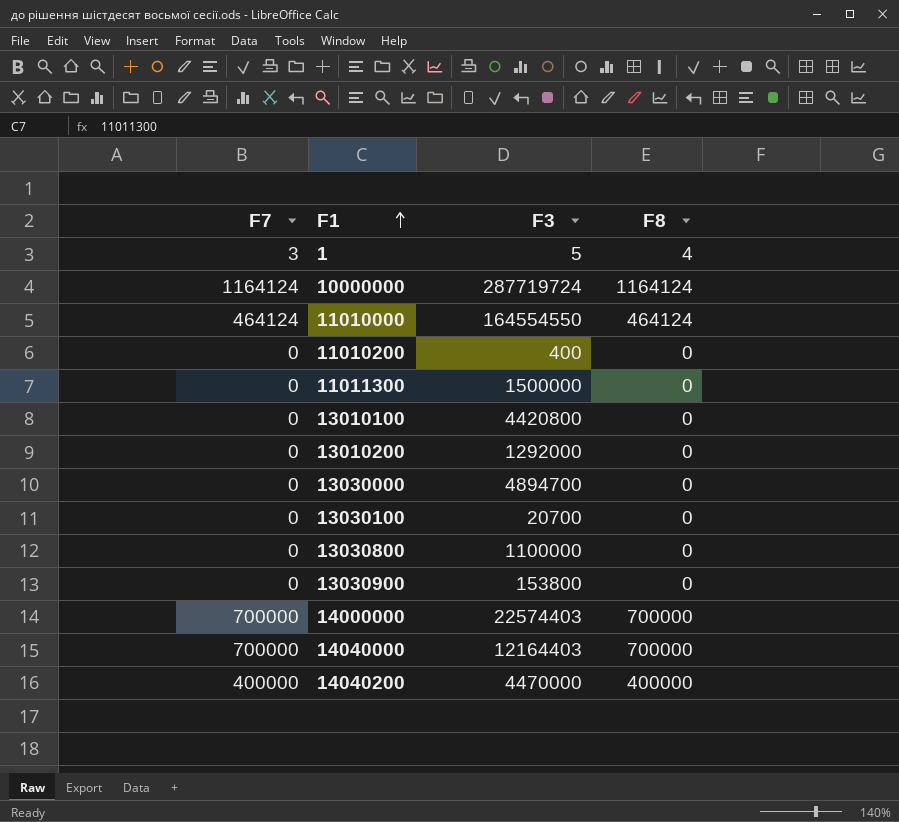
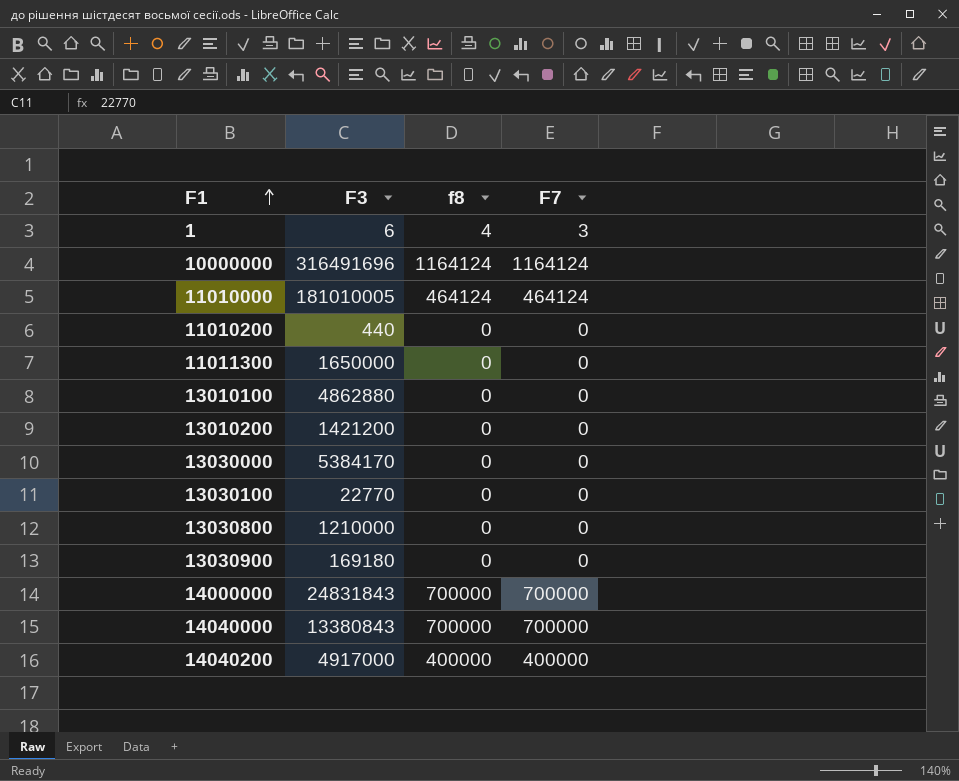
column name: F8 -> f8
column F7 | position: 1 -> 4
1 | F3: 5 -> 6
10000000 | F3: 287719724 -> 316491696
11010000 | F3: 164554550 -> 181010005
11010200 | F3: 400 -> 440
11011300 | F3: 1500000 -> 1650000
13010100 | F3: 4420800 -> 4862880
13010200 | F3: 1292000 -> 1421200
13030000 | F3: 4894700 -> 5384170
13030100 | F3: 20700 -> 22770
13030800 | F3: 1100000 -> 1210000
13030900 | F3: 153800 -> 169180
14000000 | F3: 22574403 -> 24831843
14040000 | F3: 12164403 -> 13380843
14040200 | F3: 4470000 -> 4917000

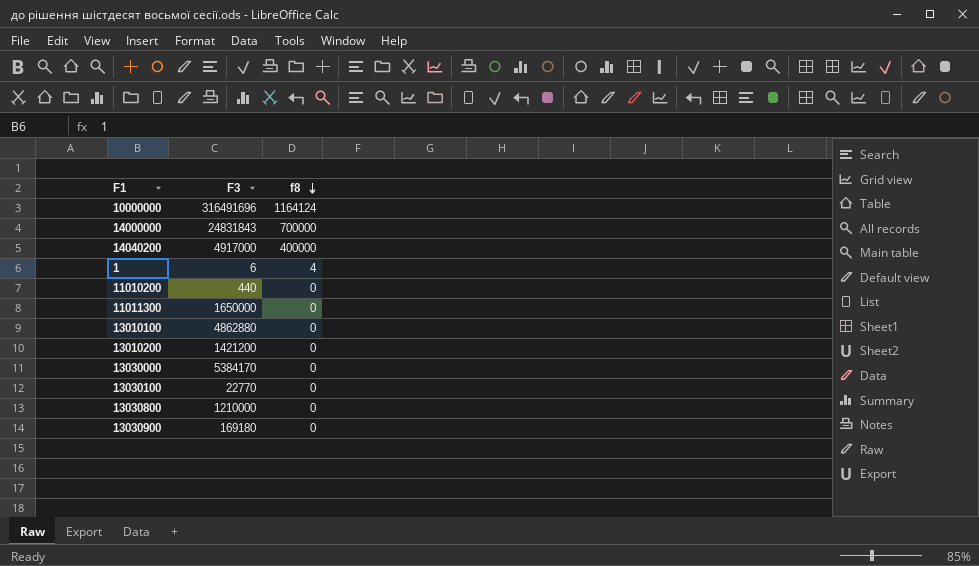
row order: F1 ascending -> f8 descending
column F7 | position: 4 -> none
row 11010000: 181010005 | 464124 | 464124 -> none
row 14040000: 13380843 | 700000 | 700000 -> none

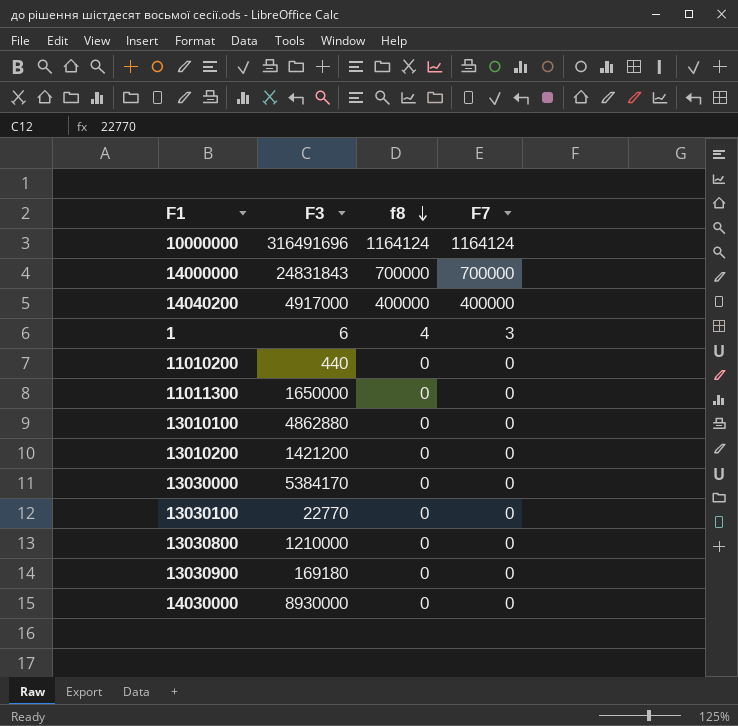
column F7 | position: none -> 4
row 14030000: none -> 8930000 | 0 | 0

